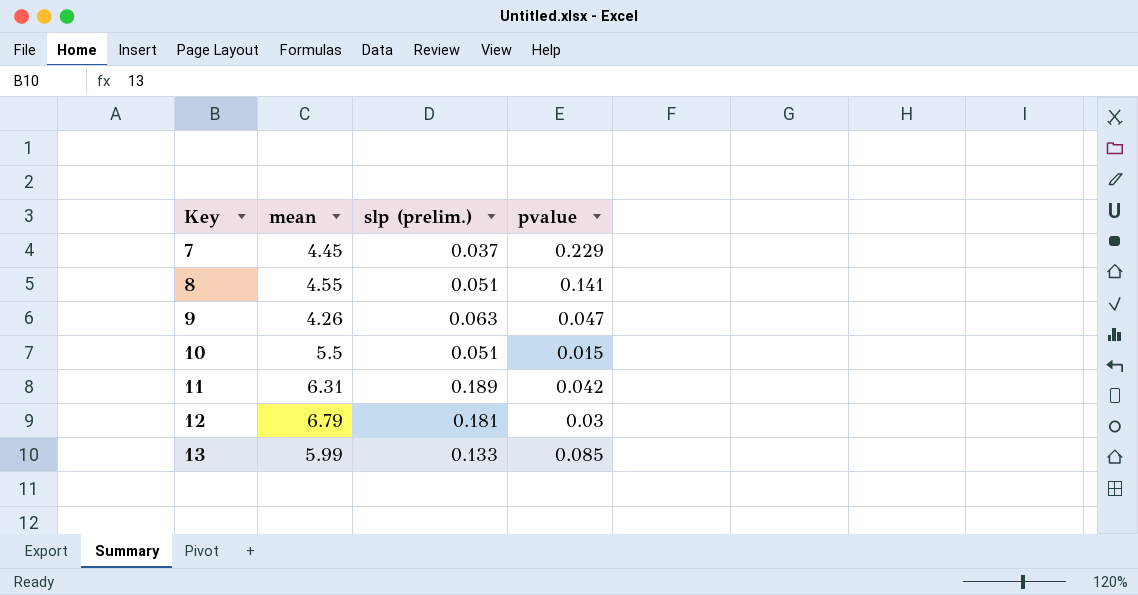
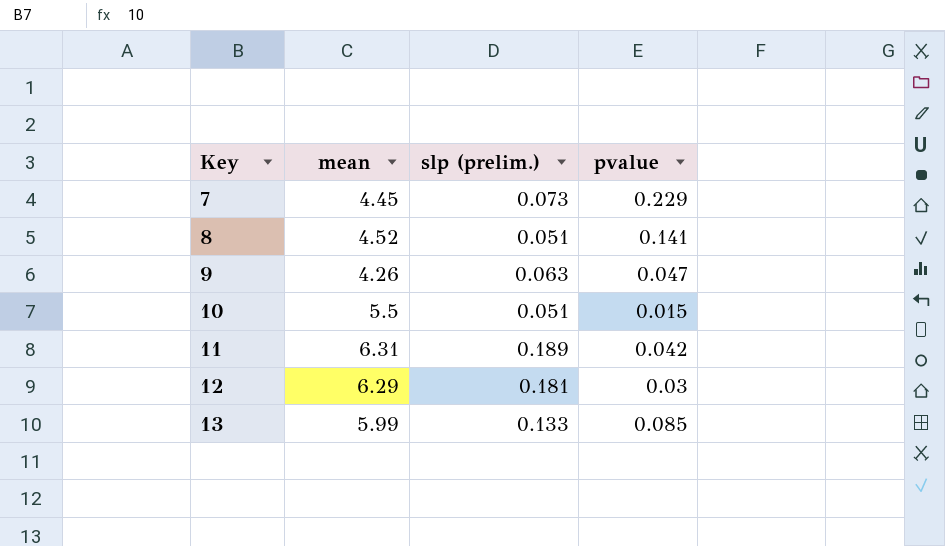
7 | slp (prelim.): 0.037 -> 0.073
8 | mean: 4.55 -> 4.52
12 | mean: 6.79 -> 6.29

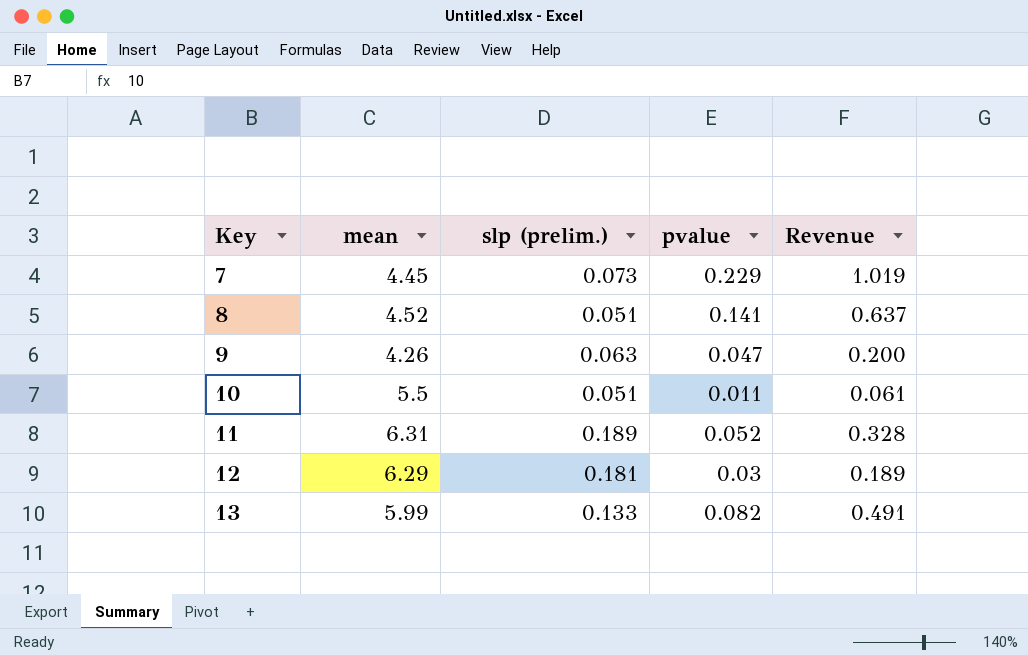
column Revenue | formula: none -> [mean] * [pvalue]
10 | pvalue: 0.015 -> 0.011
11 | pvalue: 0.042 -> 0.052
13 | pvalue: 0.085 -> 0.082

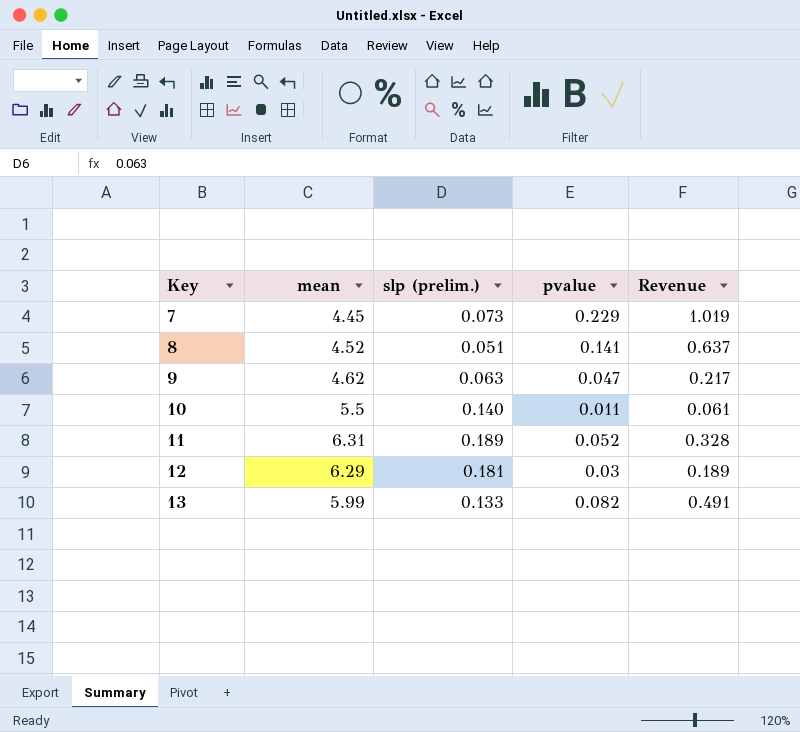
9 | mean: 4.26 -> 4.62
9 | Revenue: 0.200 -> 0.217
10 | slp (prelim.): 0.051 -> 0.140

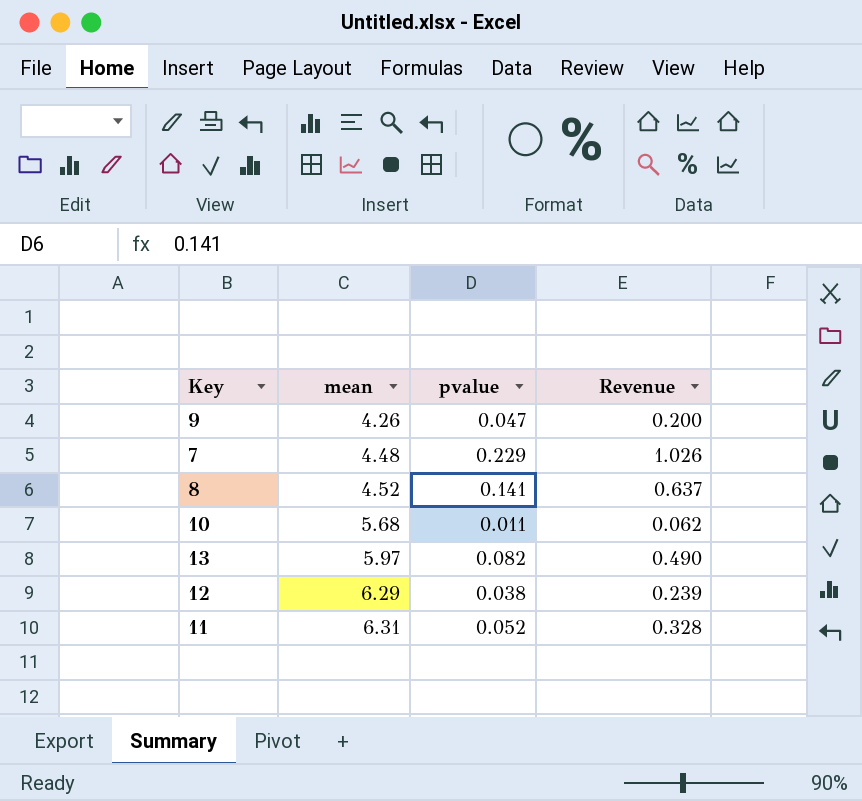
row order: Key ascending -> mean ascending
column slp (prelim.) | position: 3 -> none
9 | mean: 4.62 -> 4.26
9 | Revenue: 0.217 -> 0.200
7 | mean: 4.45 -> 4.48
7 | Revenue: 1.019 -> 1.026
10 | mean: 5.5 -> 5.68
10 | Revenue: 0.061 -> 0.062
13 | mean: 5.99 -> 5.97
13 | Revenue: 0.491 -> 0.490
12 | pvalue: 0.03 -> 0.038
12 | Revenue: 0.189 -> 0.239

